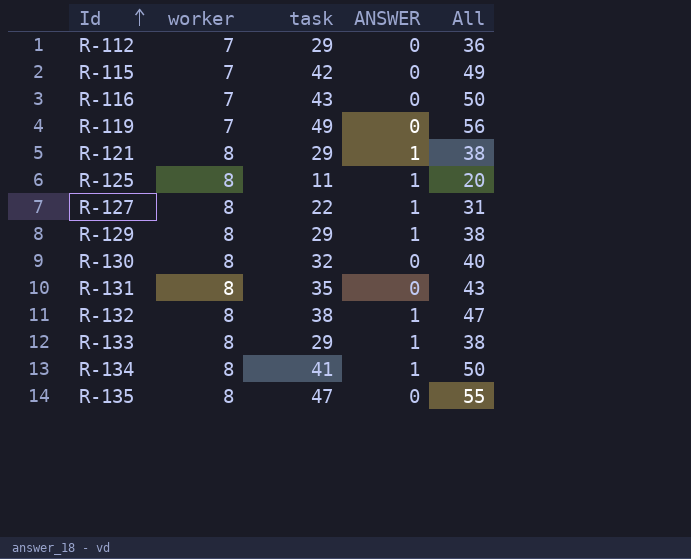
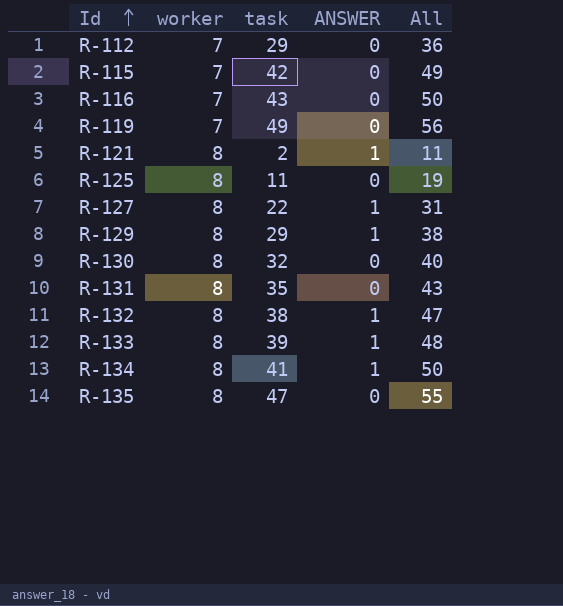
R-121 | task: 29 -> 2
R-121 | All: 38 -> 11
R-125 | ANSWER: 1 -> 0
R-125 | All: 20 -> 19
R-133 | task: 29 -> 39
R-133 | All: 38 -> 48

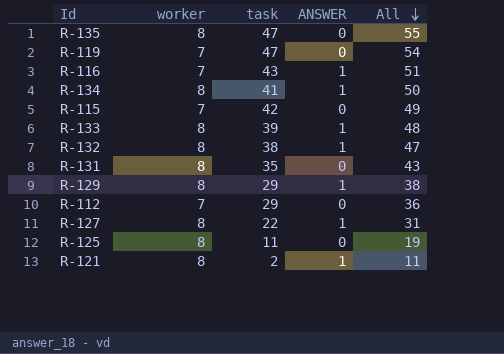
row order: Id ascending -> All descending
row R-130: 8 | 32 | 0 | 40 -> none
R-119 | task: 49 -> 47
R-119 | All: 56 -> 54
R-116 | ANSWER: 0 -> 1
R-116 | All: 50 -> 51

